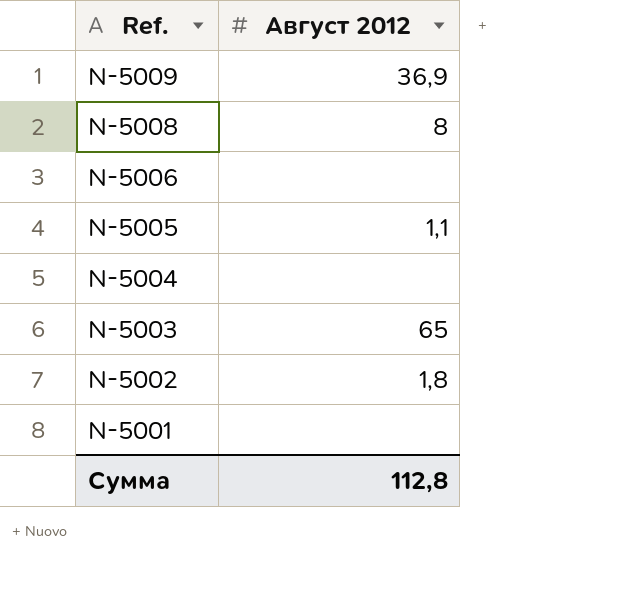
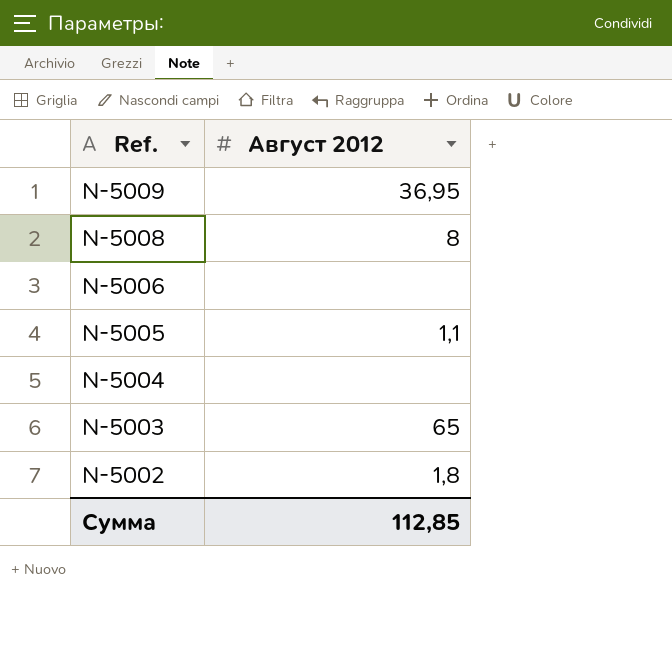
row N-5001: none -> none
N-5009 | Август 2012: 36,9 -> 36,95
Сумма | Август 2012: 112,8 -> 112,85

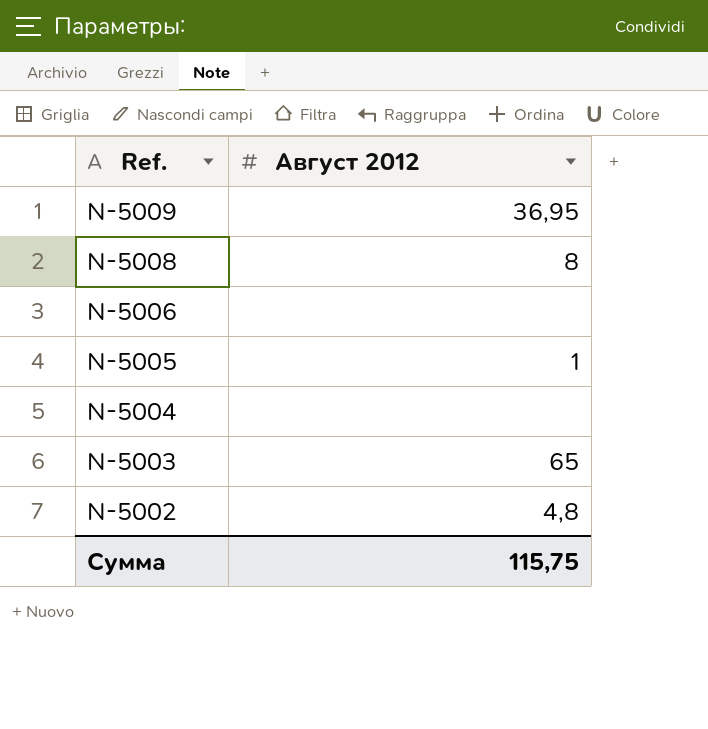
N-5005 | Август 2012: 1,1 -> 1
N-5002 | Август 2012: 1,8 -> 4,8
Сумма | Август 2012: 112,85 -> 115,75

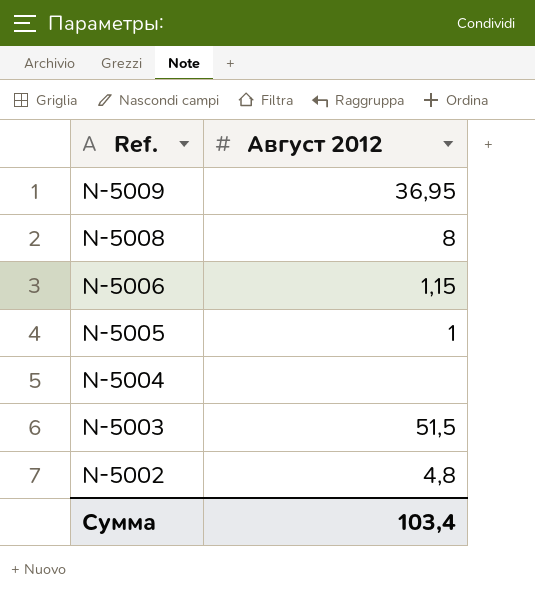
N-5006 | Август 2012: none -> 1,15
N-5003 | Август 2012: 65 -> 51,5
Сумма | Август 2012: 115,75 -> 103,4

